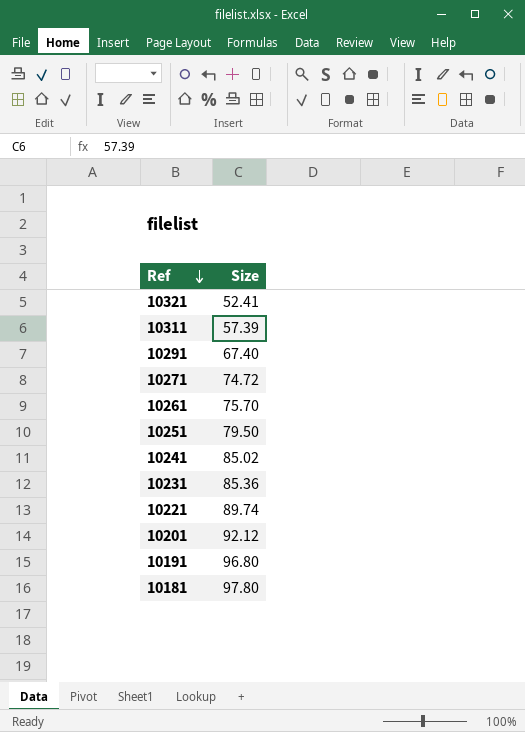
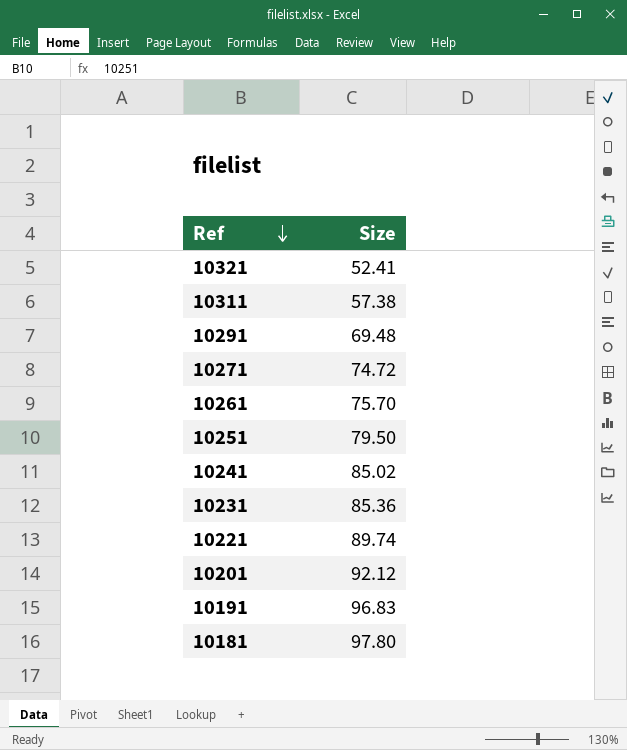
10311 | Size: 57.39 -> 57.38
10291 | Size: 67.40 -> 69.48
10191 | Size: 96.80 -> 96.83

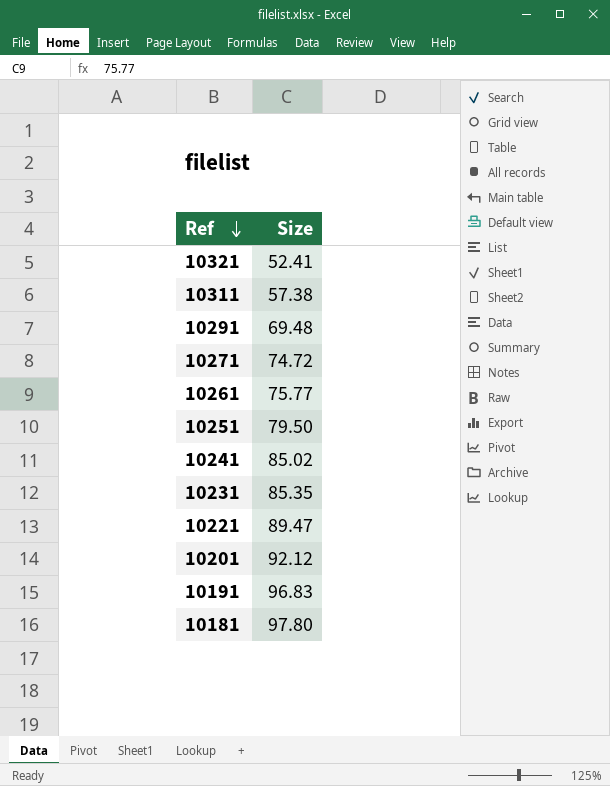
10261 | Size: 75.70 -> 75.77
10231 | Size: 85.36 -> 85.35
10221 | Size: 89.74 -> 89.47

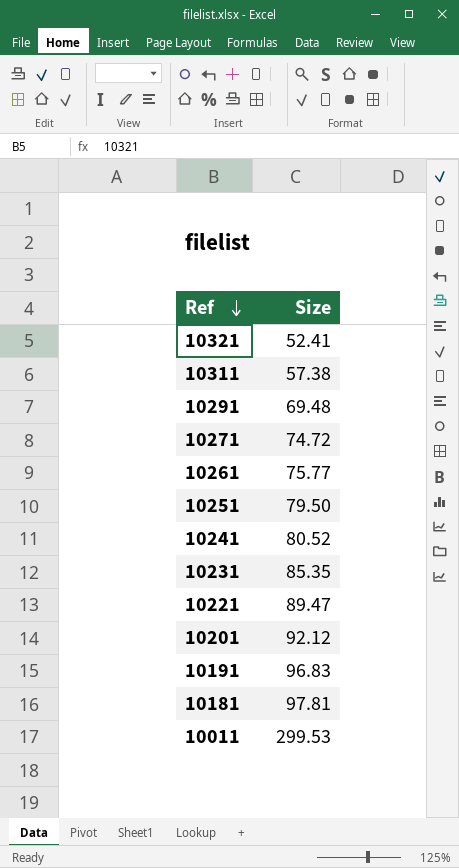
10241 | Size: 85.02 -> 80.52
10181 | Size: 97.80 -> 97.81
row 10011: none -> 299.53

